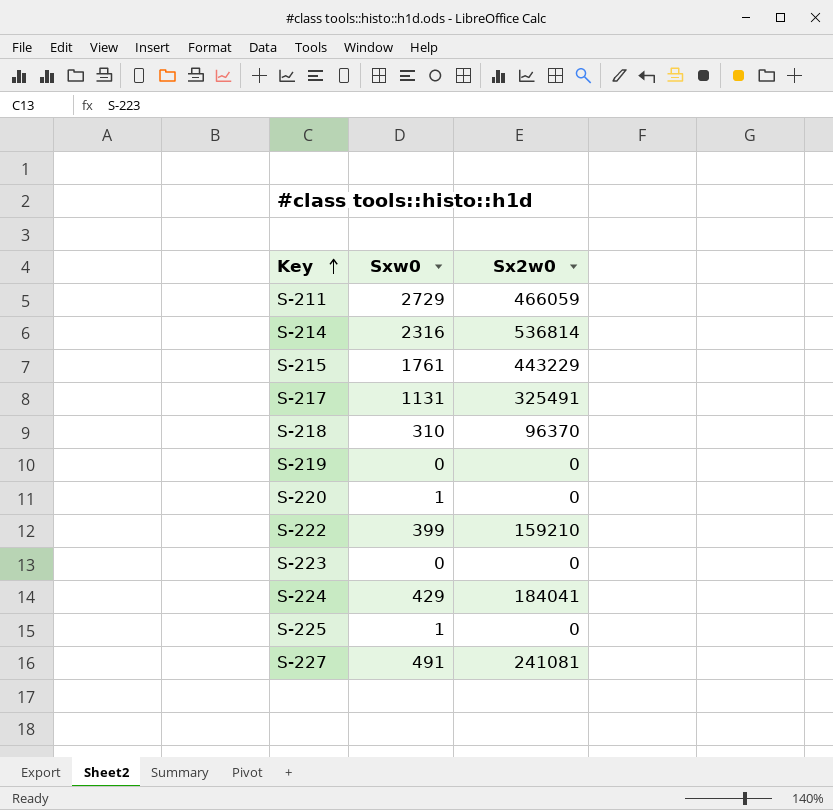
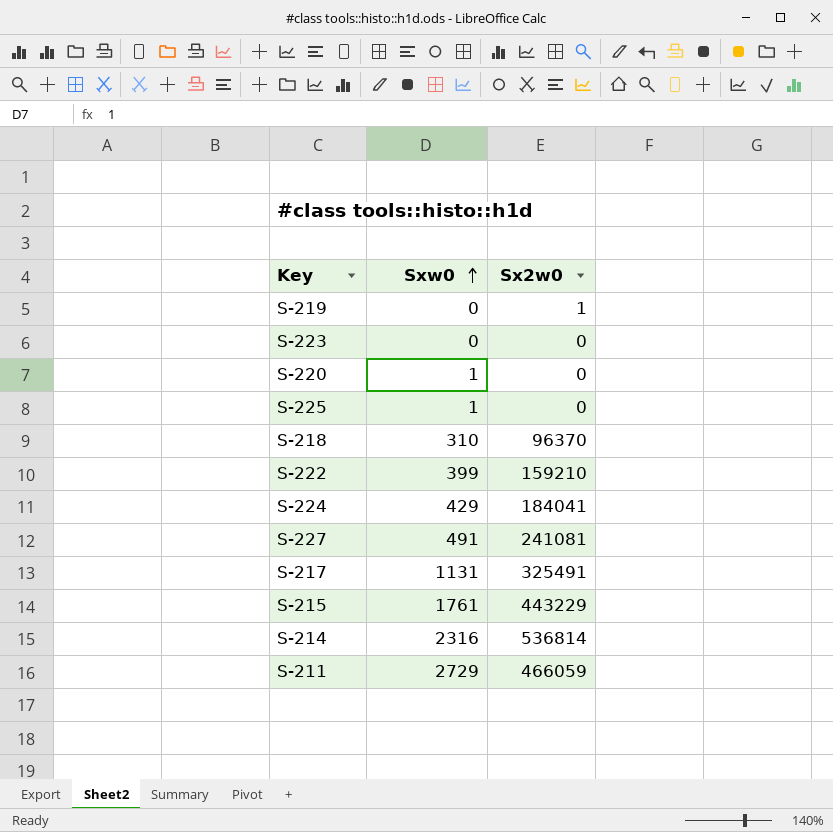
row order: Key ascending -> Sxw0 ascending
S-219 | Sx2w0: 0 -> 1

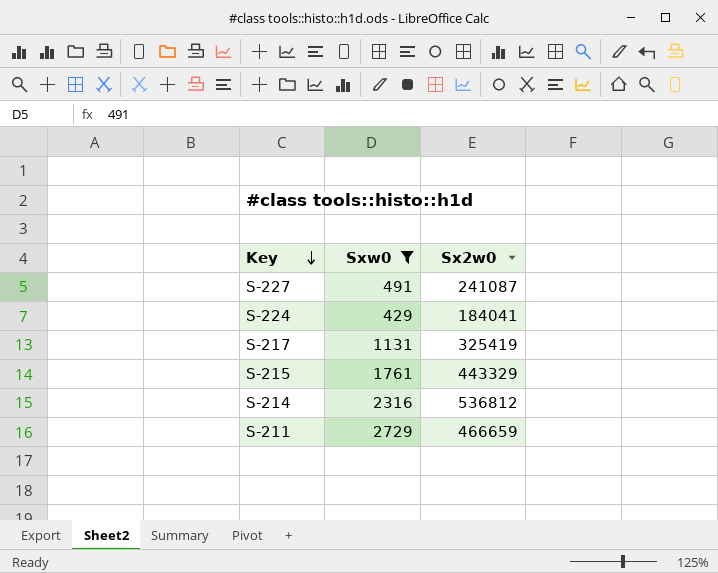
filter: none -> Sxw0 >= 429
row order: Sxw0 ascending -> Key descending
S-227 | Sx2w0: 241081 -> 241087
S-217 | Sx2w0: 325491 -> 325419
S-215 | Sx2w0: 443229 -> 443329
S-214 | Sx2w0: 536814 -> 536812
S-211 | Sx2w0: 466059 -> 466659

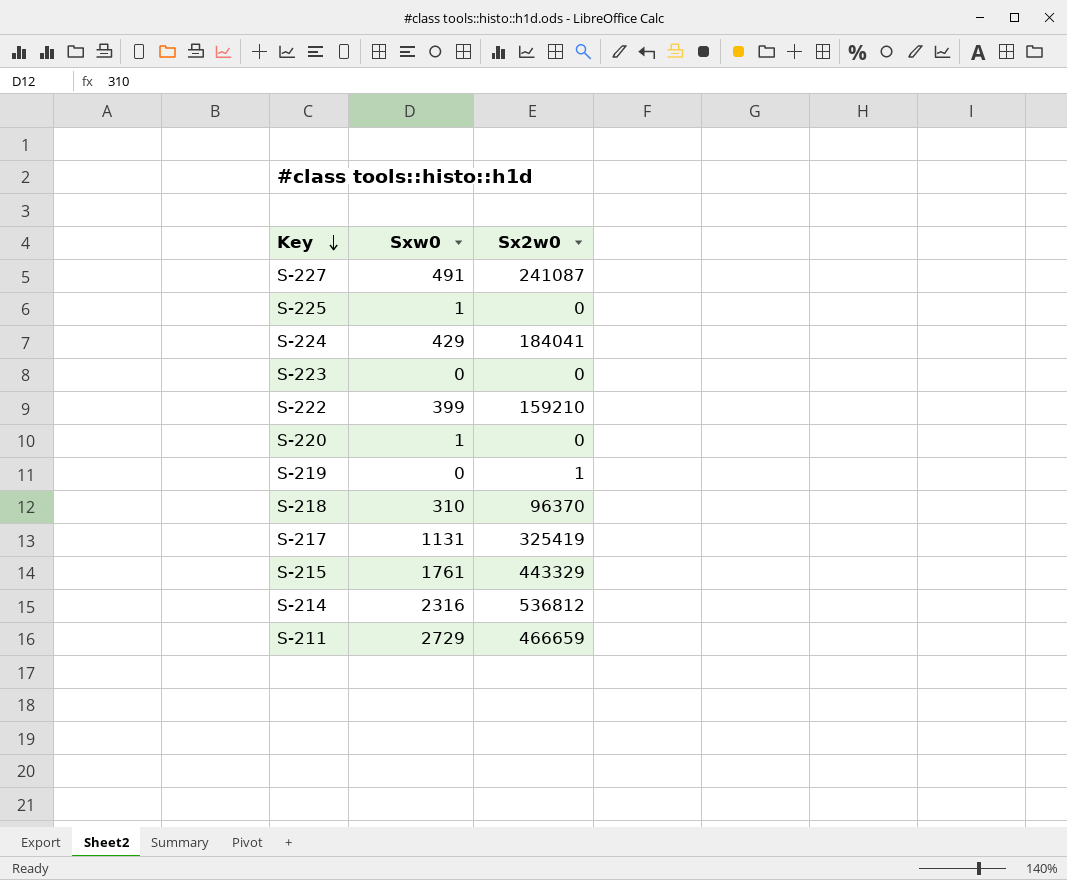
filter: Sxw0 >= 429 -> none

